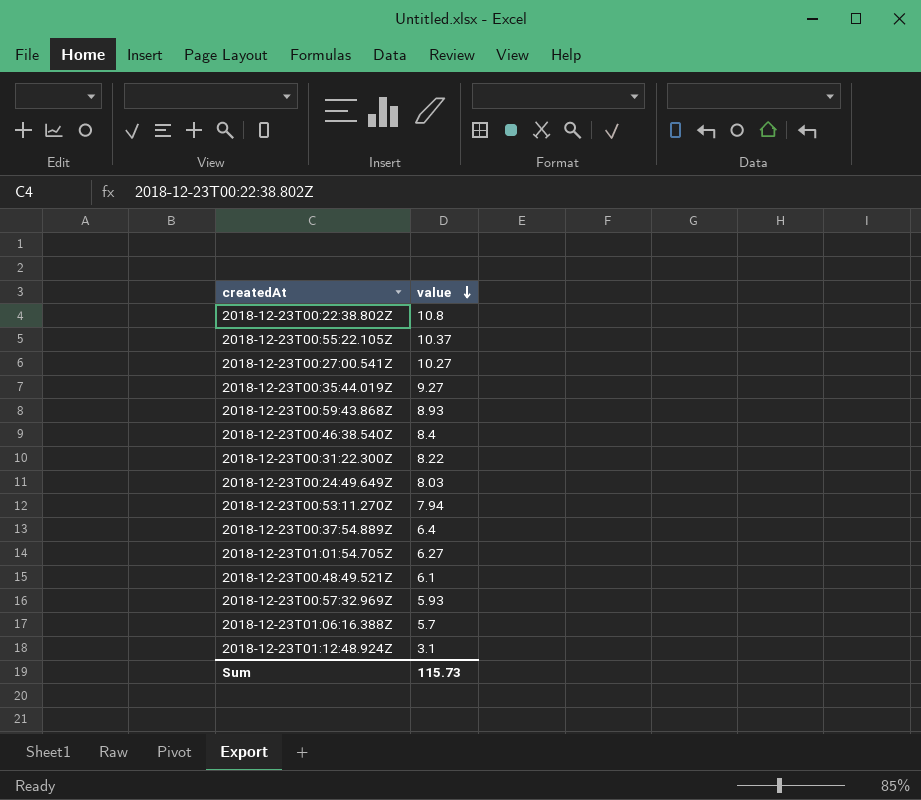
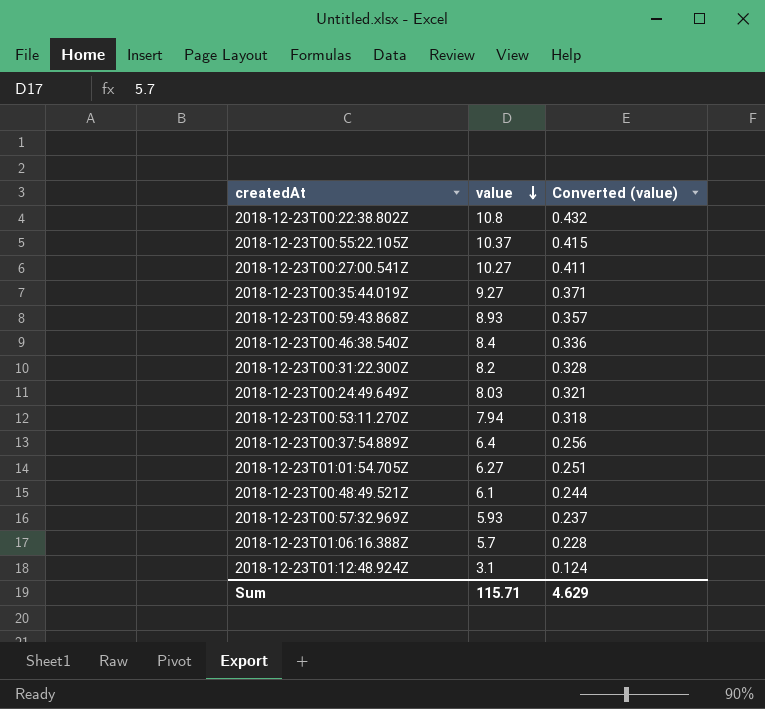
column Converted (value) | formula: none -> [value] * 0.04
2018-12-23T00:31:22.300Z | value: 8.22 -> 8.2
Sum | value: 115.73 -> 115.71

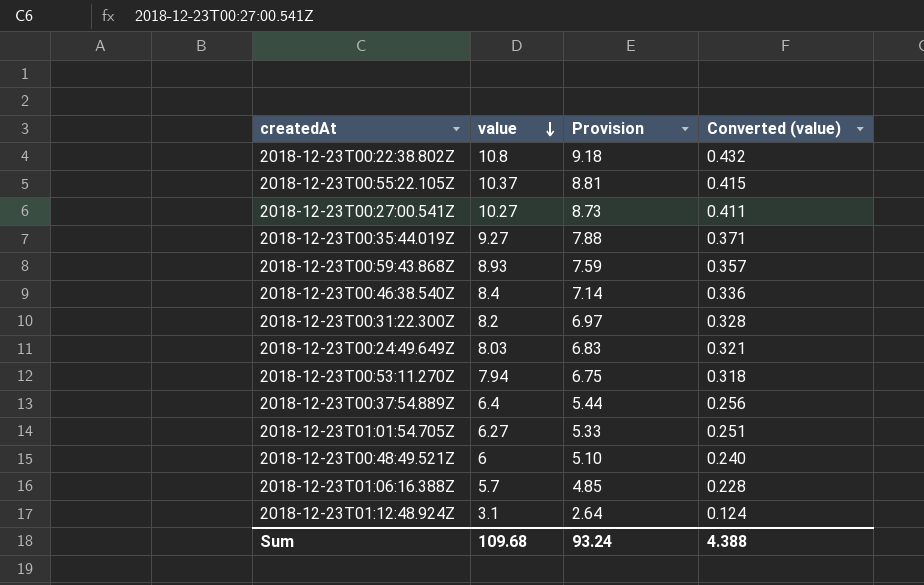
column Provision | formula: none -> [value] * 0.85
row 2018-12-23T00:57:32.969Z: 5.93 | 0.237 -> none
2018-12-23T00:48:49.521Z | value: 6.1 -> 6
2018-12-23T00:48:49.521Z | Converted (value): 0.244 -> 0.240
Sum | value: 115.71 -> 109.68
Sum | Converted (value): 4.629 -> 4.388

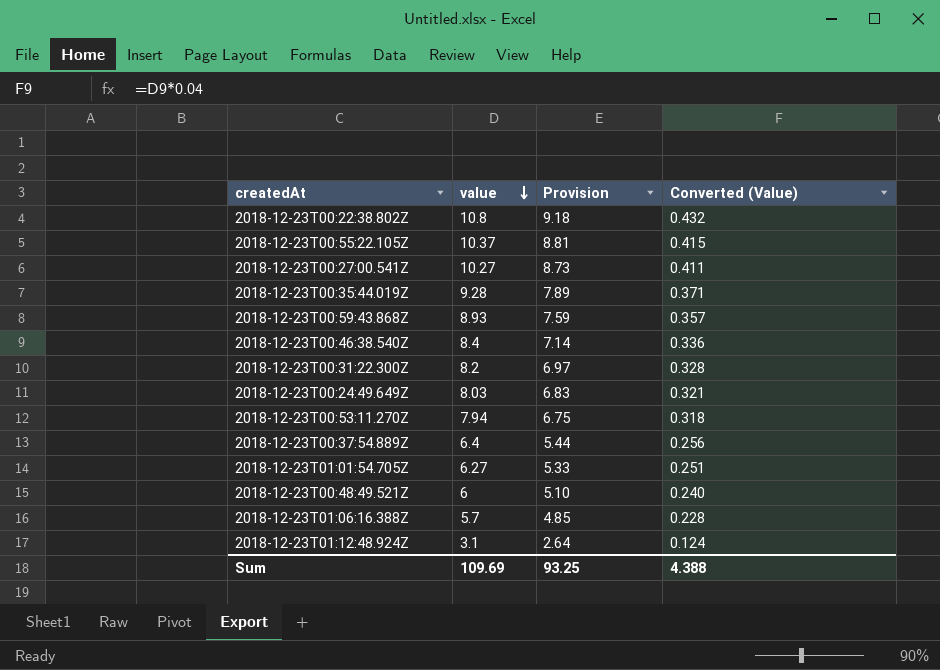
column name: Converted (value) -> Converted (Value)
2018-12-23T00:35:44.019Z | value: 9.27 -> 9.28
2018-12-23T00:35:44.019Z | Provision: 7.88 -> 7.89
Sum | value: 109.68 -> 109.69
Sum | Provision: 93.24 -> 93.25

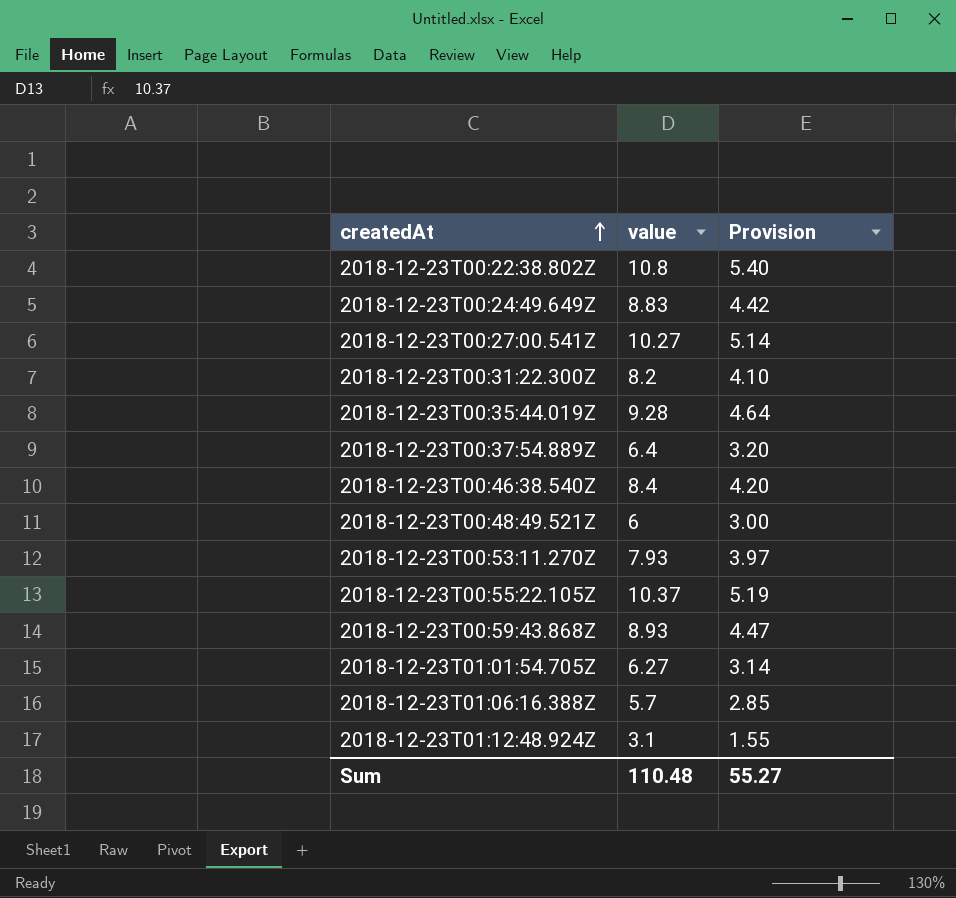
row order: value descending -> createdAt ascending
column Converted (Value) | formula: [value] * 0.04 -> none
column Provision | formula: [value] * 0.85 -> [value] * 0.5
2018-12-23T00:24:49.649Z | value: 8.03 -> 8.83
2018-12-23T00:53:11.270Z | value: 7.94 -> 7.93
Sum | value: 109.69 -> 110.48
Sum | Provision: 93.25 -> 55.27

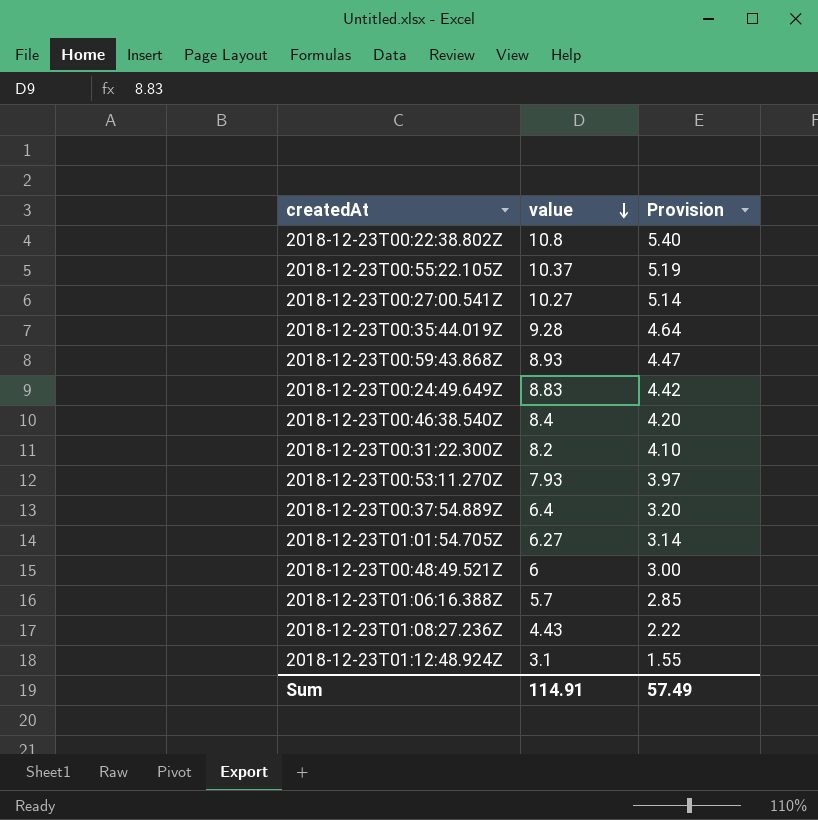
row order: createdAt ascending -> value descending
row 2018-12-23T01:08:27.236Z: none -> 4.43 | 2.22
Sum | value: 110.48 -> 114.91
Sum | Provision: 55.27 -> 57.49

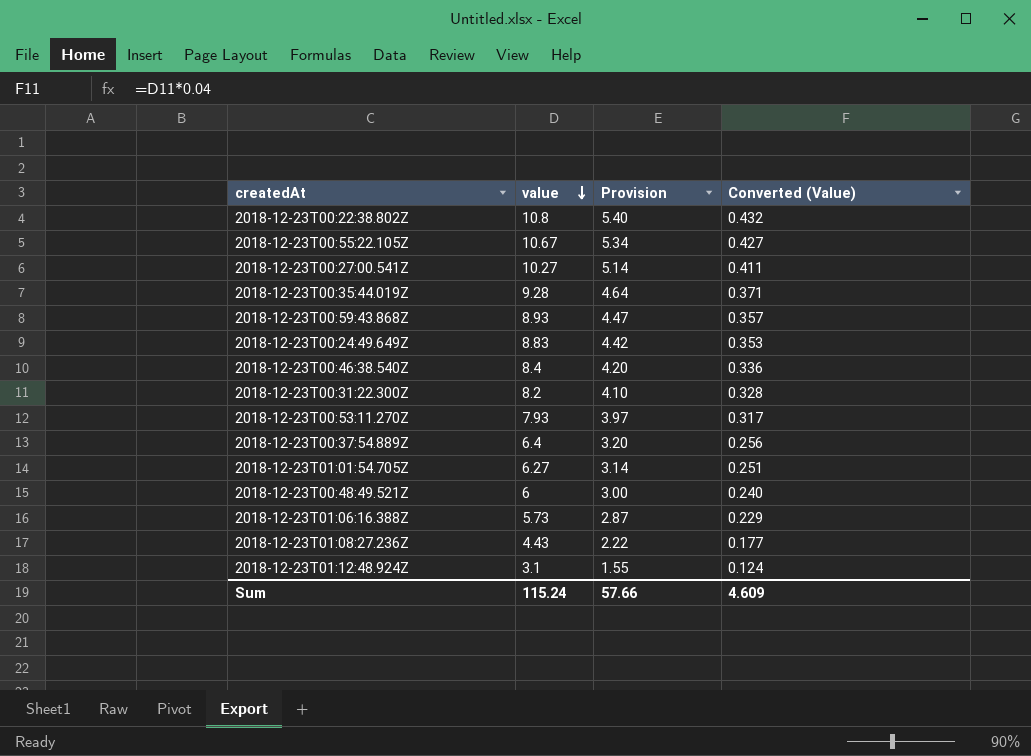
column Converted (Value) | formula: none -> [value] * 0.04
2018-12-23T00:55:22.105Z | value: 10.37 -> 10.67
2018-12-23T00:55:22.105Z | Provision: 5.19 -> 5.34
2018-12-23T01:06:16.388Z | value: 5.7 -> 5.73
2018-12-23T01:06:16.388Z | Provision: 2.85 -> 2.87
Sum | value: 114.91 -> 115.24
Sum | Provision: 57.49 -> 57.66

